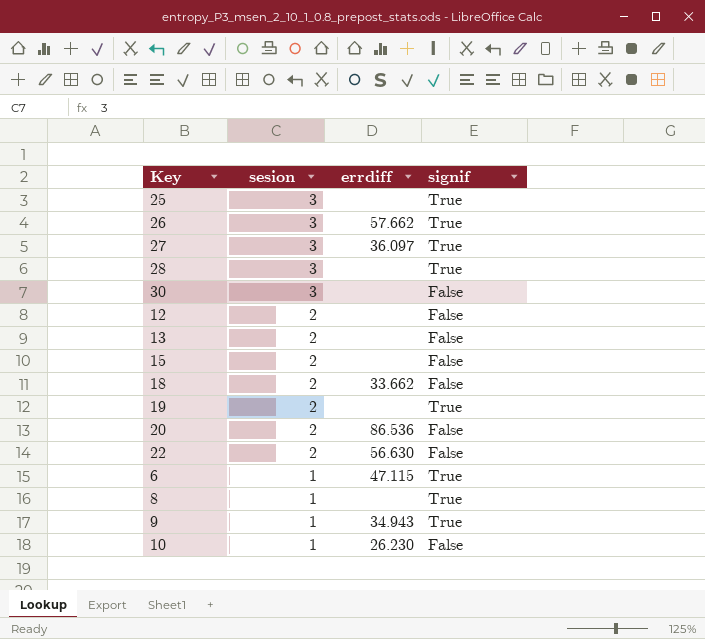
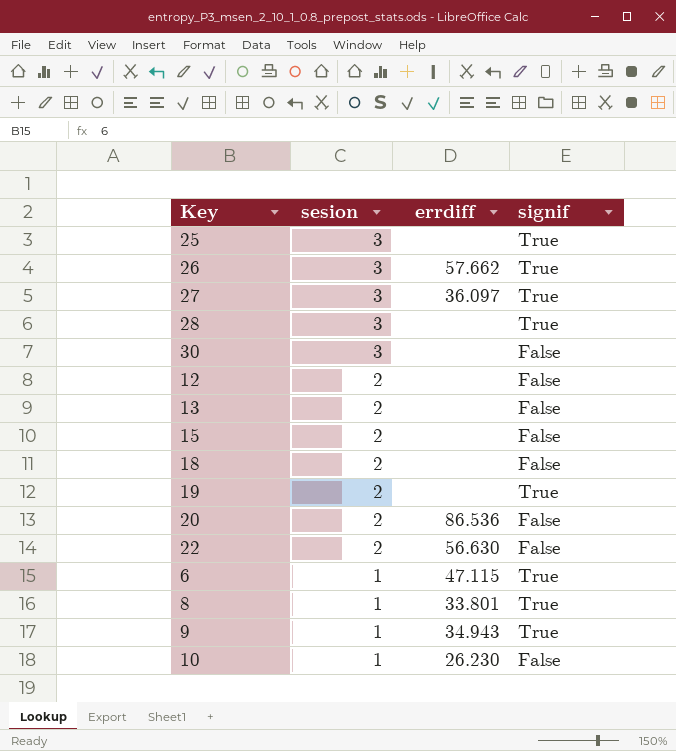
18 | errdiff: 33.662 -> none
8 | errdiff: none -> 33.801

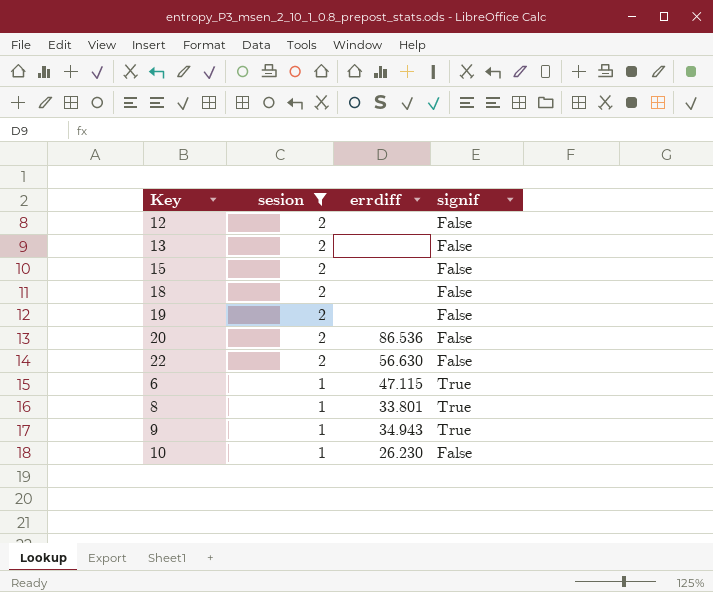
filter: none -> sesion != 3
19 | signif: True -> False

